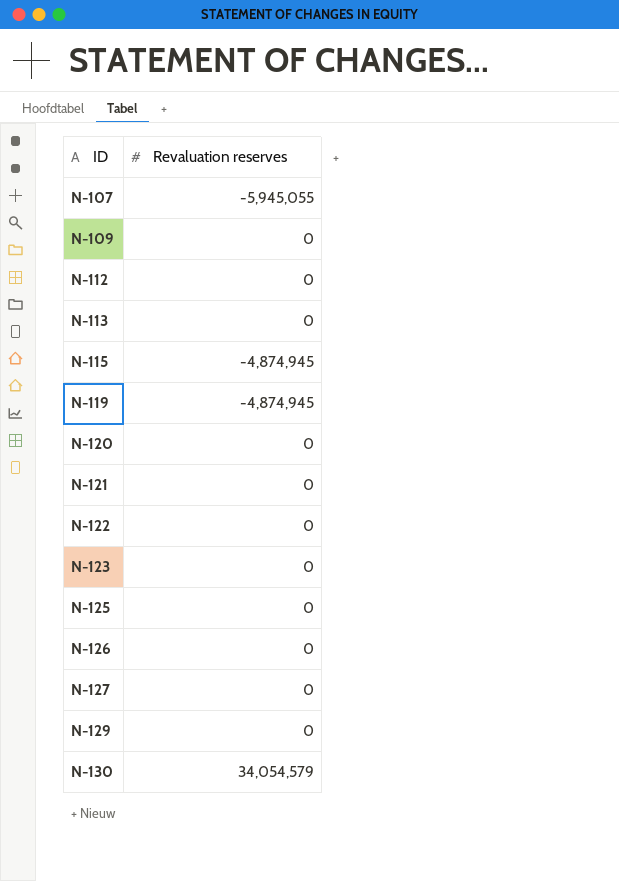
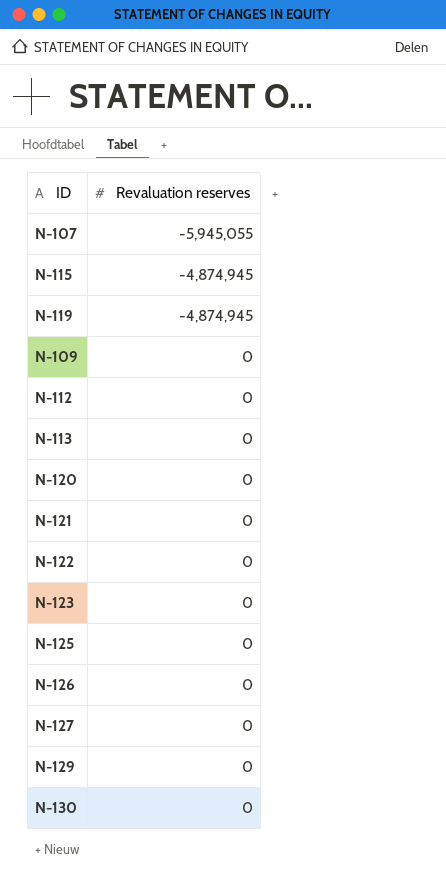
row order: ID ascending -> Revaluation reserves ascending
N-130 | Revaluation reserves: 34,054,579 -> 0

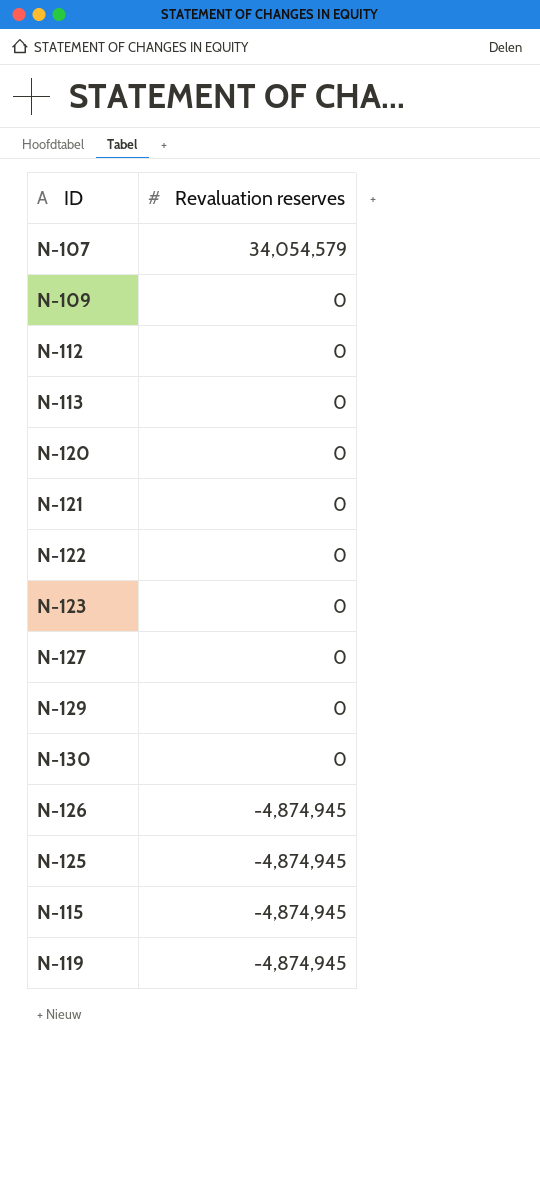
row order: Revaluation reserves ascending -> Revaluation reserves descending
N-107 | Revaluation reserves: -5,945,055 -> 34,054,579
N-126 | Revaluation reserves: 0 -> -4,874,945
N-125 | Revaluation reserves: 0 -> -4,874,945

